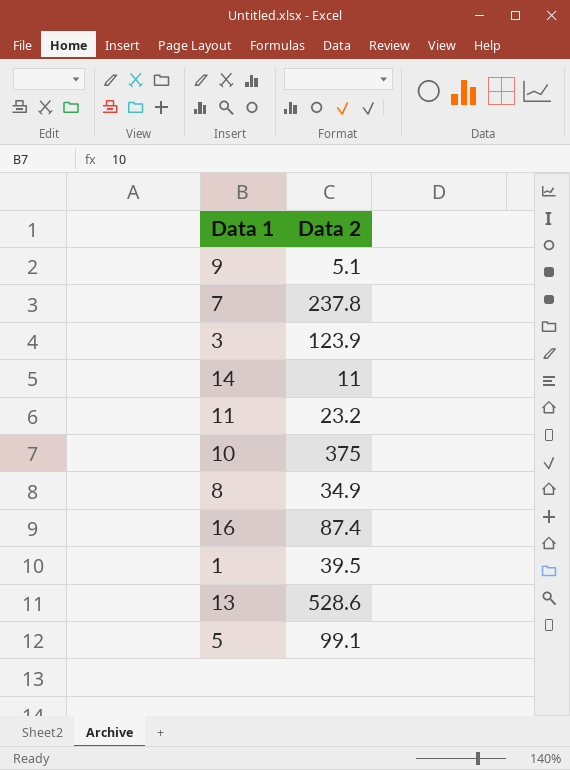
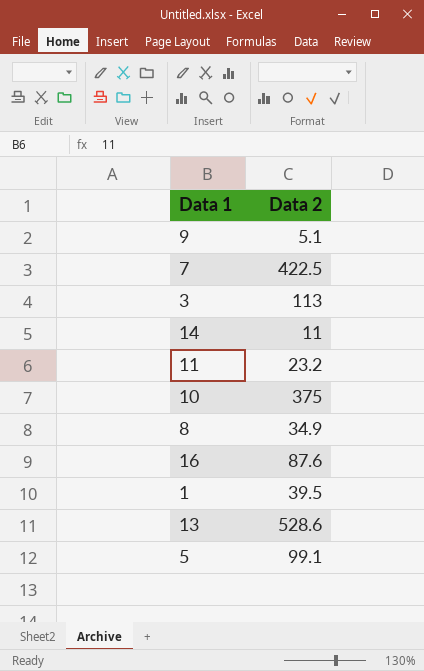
7 | Data 2: 237.8 -> 422.5
3 | Data 2: 123.9 -> 113
16 | Data 2: 87.4 -> 87.6

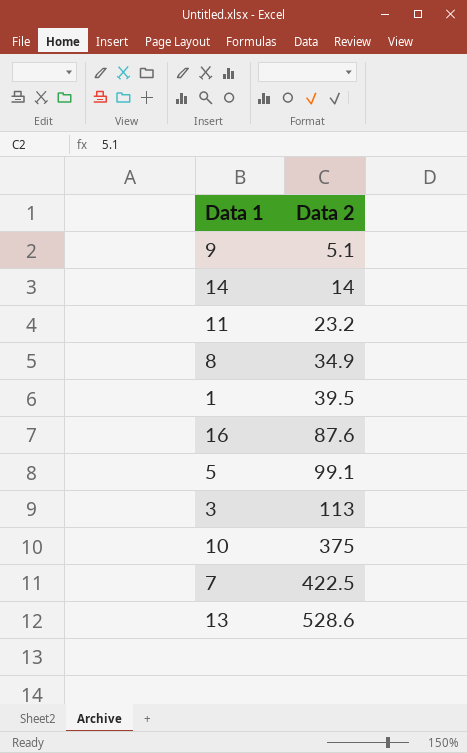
row order: none -> Data 2 ascending
14 | Data 2: 11 -> 14

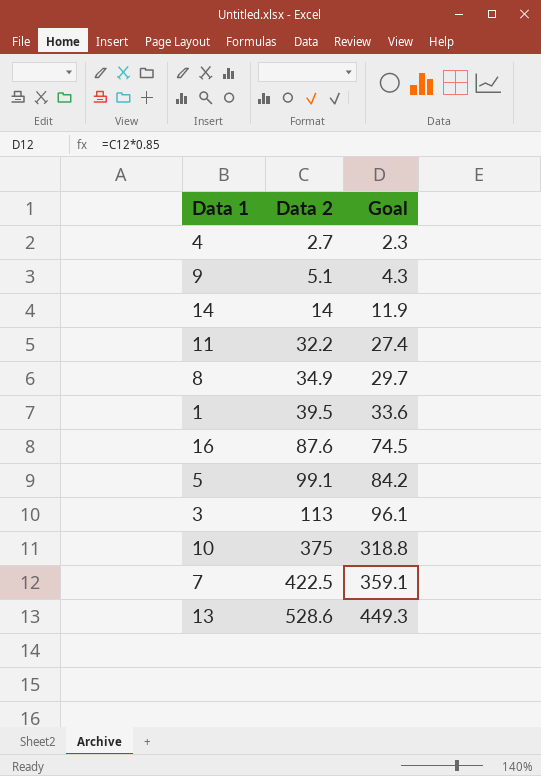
column Goal | formula: none -> [Data 2] * 0.85
row 4: none -> 2.7 | 2.3
11 | Data 2: 23.2 -> 32.2

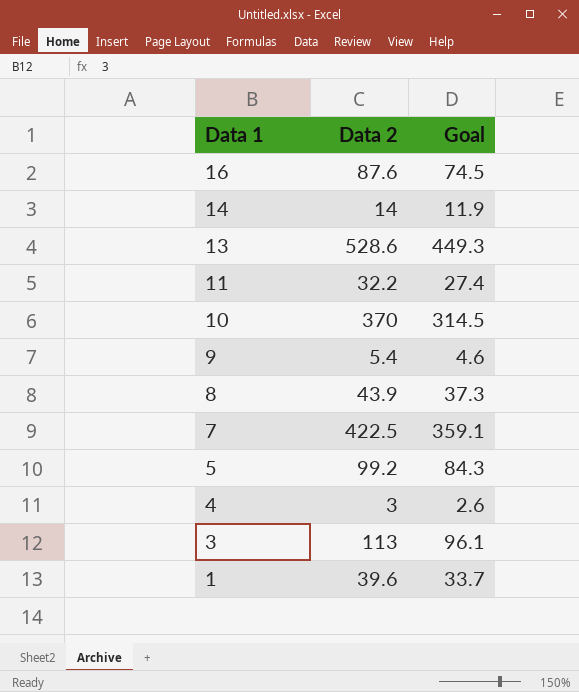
row order: Data 2 ascending -> Data 1 descending
10 | Data 2: 375 -> 370
10 | Goal: 318.8 -> 314.5
9 | Data 2: 5.1 -> 5.4
9 | Goal: 4.3 -> 4.6
8 | Data 2: 34.9 -> 43.9
8 | Goal: 29.7 -> 37.3
5 | Data 2: 99.1 -> 99.2
5 | Goal: 84.2 -> 84.3
4 | Data 2: 2.7 -> 3
4 | Goal: 2.3 -> 2.6
1 | Data 2: 39.5 -> 39.6
1 | Goal: 33.6 -> 33.7

